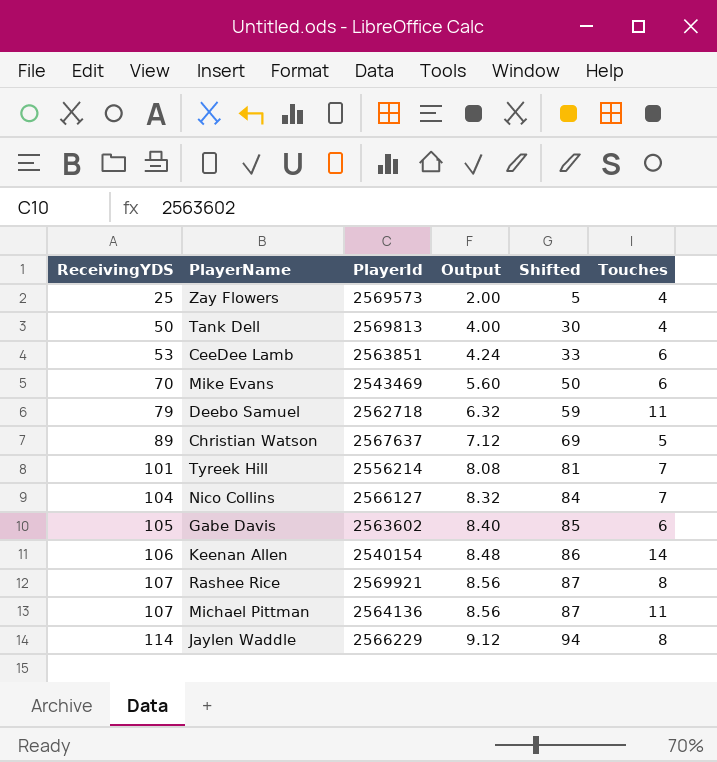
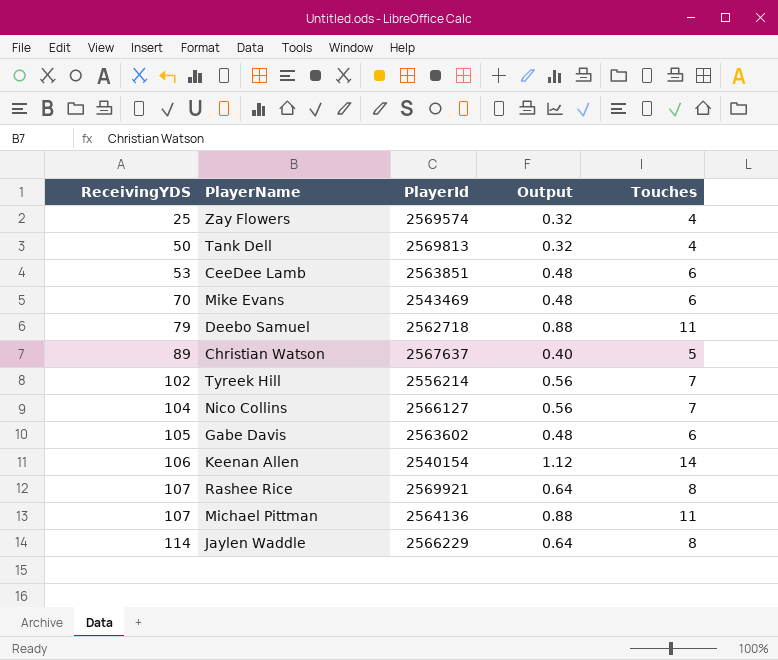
column Shifted | formula: [ReceivingYDS] - 20 -> none
column Output | formula: [ReceivingYDS] * 0.08 -> [Touches] * 0.08
Zay Flowers | PlayerId: 2569573 -> 2569574
Tyreek Hill | ReceivingYDS: 101 -> 102

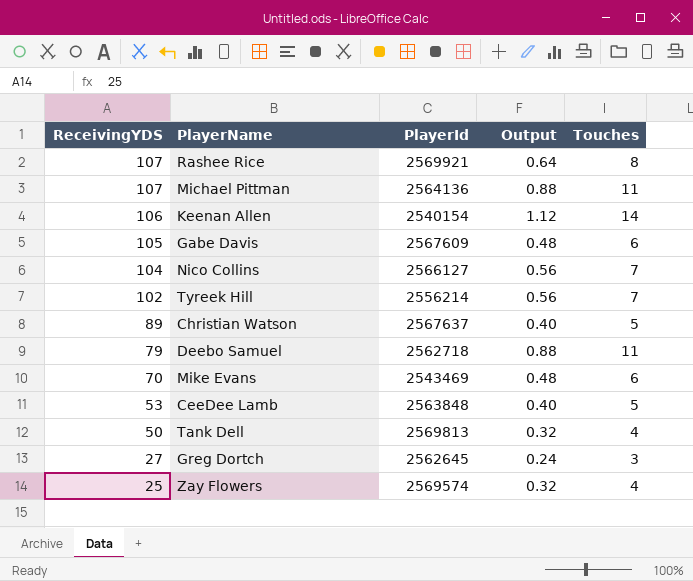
row order: ReceivingYDS ascending -> ReceivingYDS descending
row Jaylen Waddle: 114 | 2566229 | 0.64 | 8 -> none
Gabe Davis | PlayerId: 2563602 -> 2567609
CeeDee Lamb | PlayerId: 2563851 -> 2563848
CeeDee Lamb | Output: 0.48 -> 0.40
CeeDee Lamb | Touches: 6 -> 5
row Greg Dortch: none -> 27 | 2562645 | 0.24 | 3

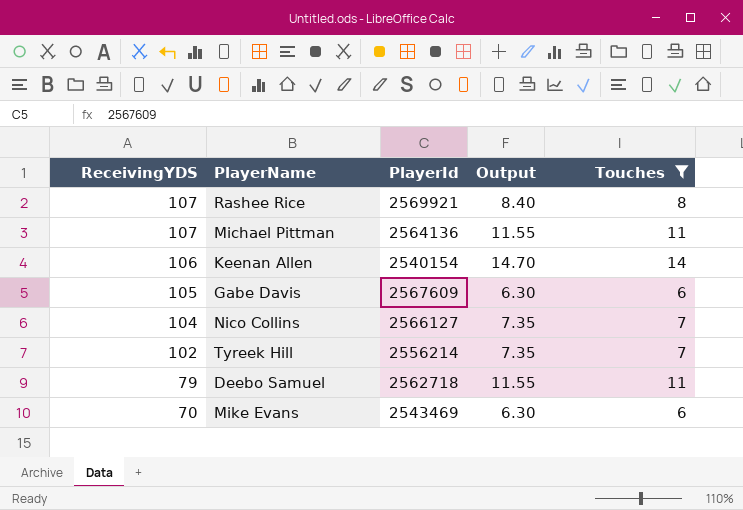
filter: none -> Touches >= 6
column Output | formula: [Touches] * 0.08 -> [Touches] * 1.05

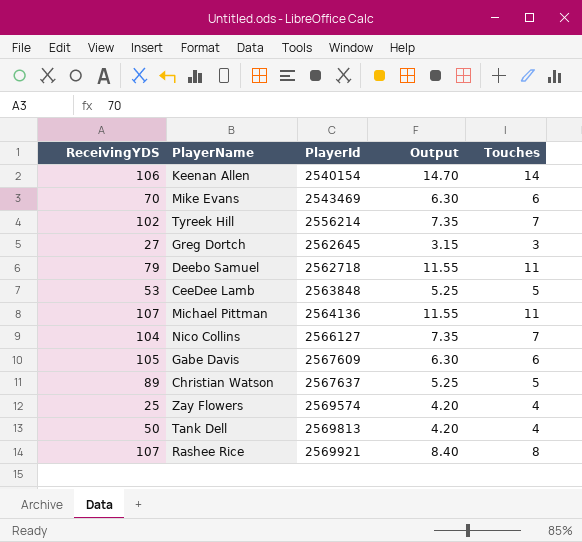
filter: Touches >= 6 -> none
row order: ReceivingYDS descending -> PlayerId ascending

